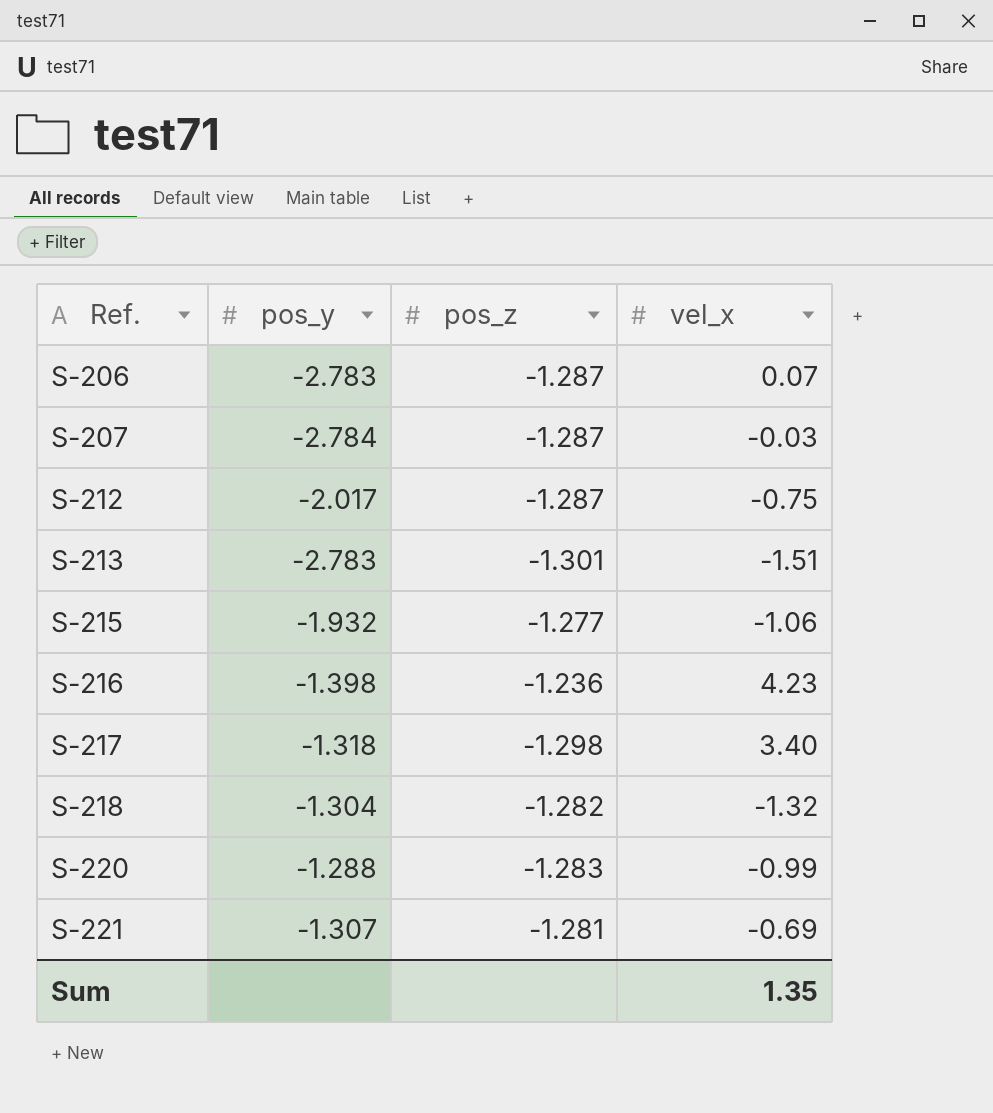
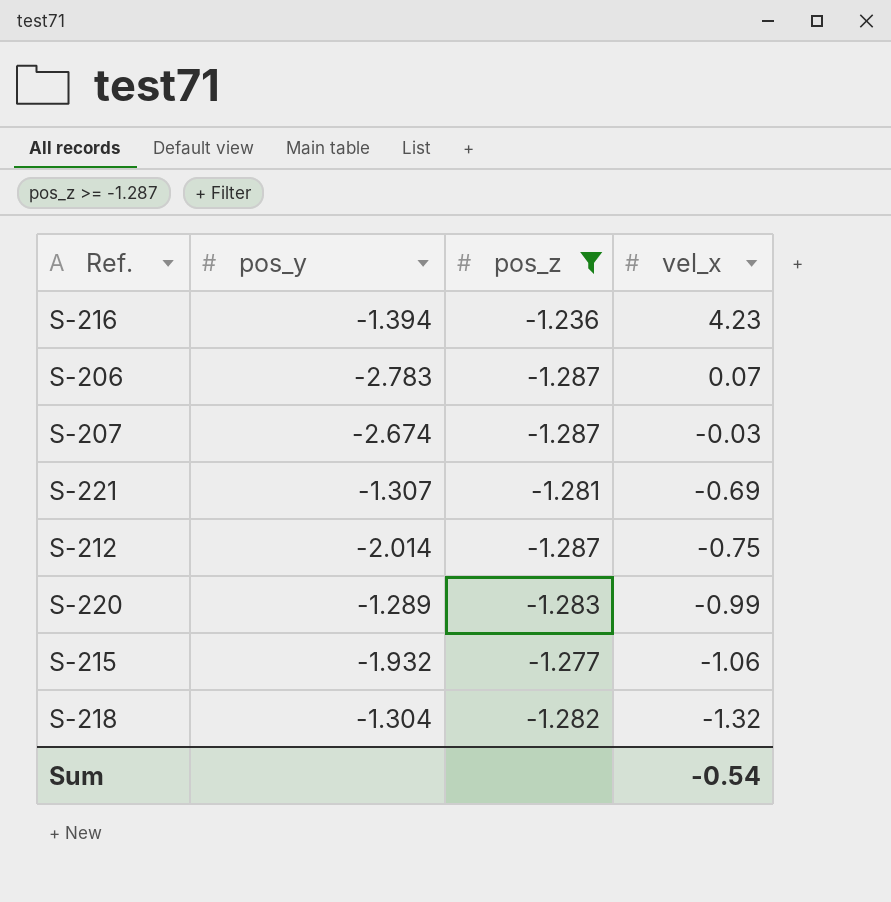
filter: none -> pos_z >= -1.287
row order: Ref. ascending -> vel_x descending
S-216 | pos_y: -1.398 -> -1.394
S-207 | pos_y: -2.784 -> -2.674
S-212 | pos_y: -2.017 -> -2.014
S-220 | pos_y: -1.288 -> -1.289
Sum | vel_x: 1.35 -> -0.54

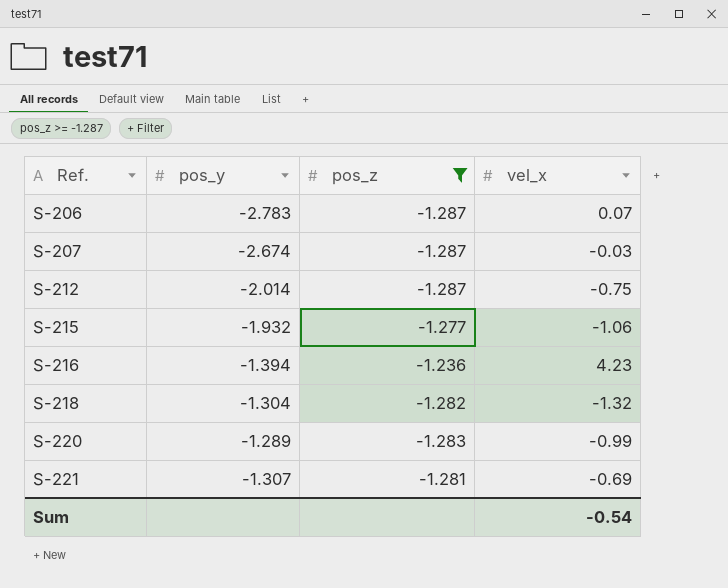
row order: vel_x descending -> Ref. ascending

